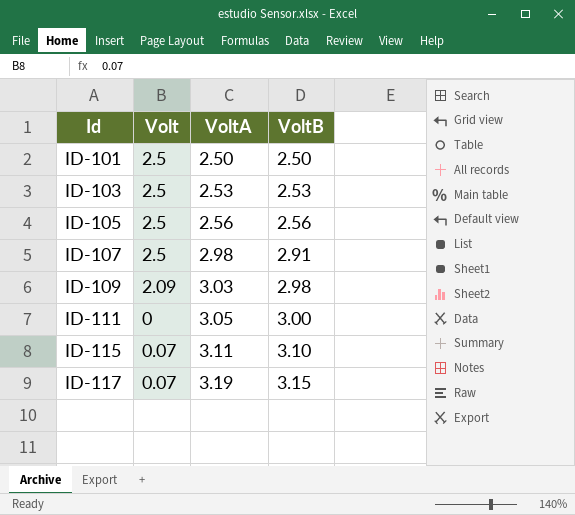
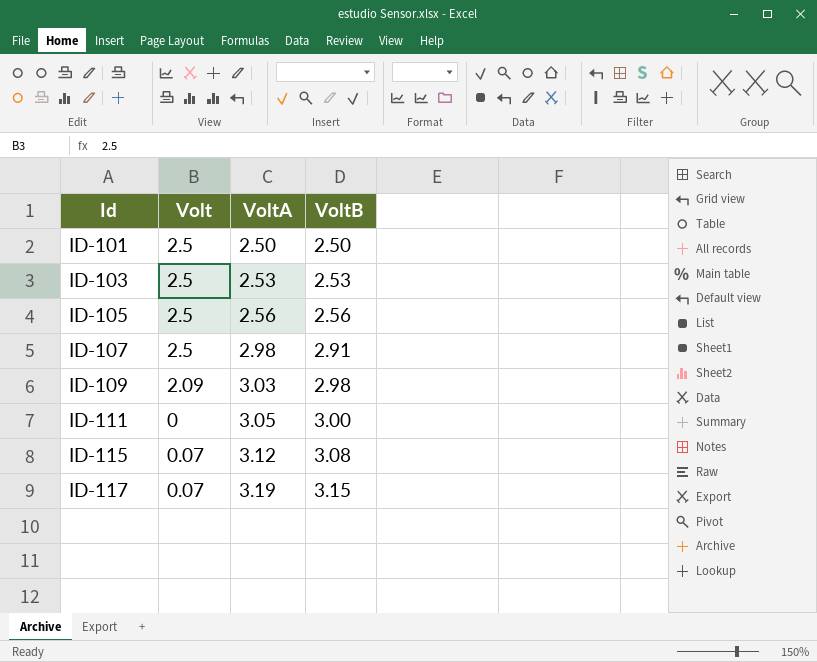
ID-115 | VoltA: 3.11 -> 3.12
ID-115 | VoltB: 3.10 -> 3.08

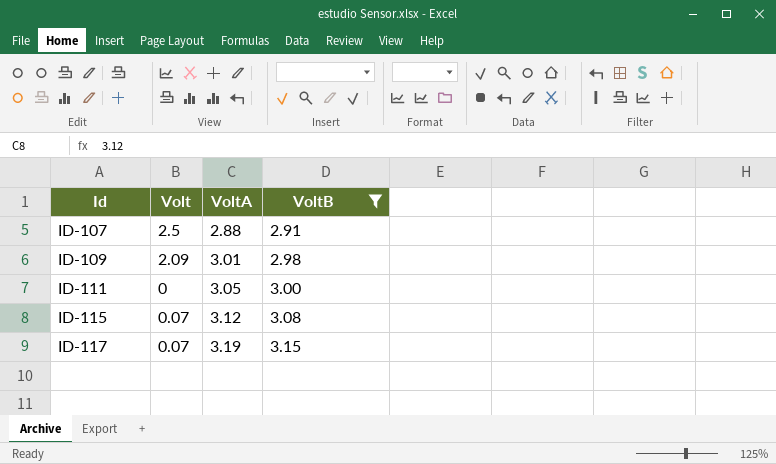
filter: none -> VoltB >= 2.91
ID-107 | VoltA: 2.98 -> 2.88
ID-109 | VoltA: 3.03 -> 3.01

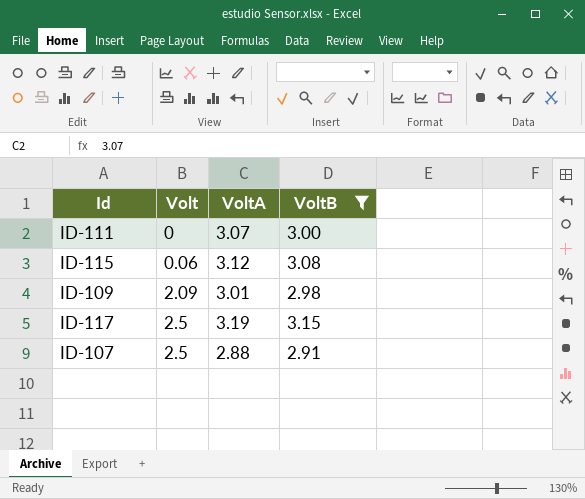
row order: Id ascending -> Volt ascending
ID-111 | VoltA: 3.05 -> 3.07
ID-115 | Volt: 0.07 -> 0.06
ID-117 | Volt: 0.07 -> 2.5

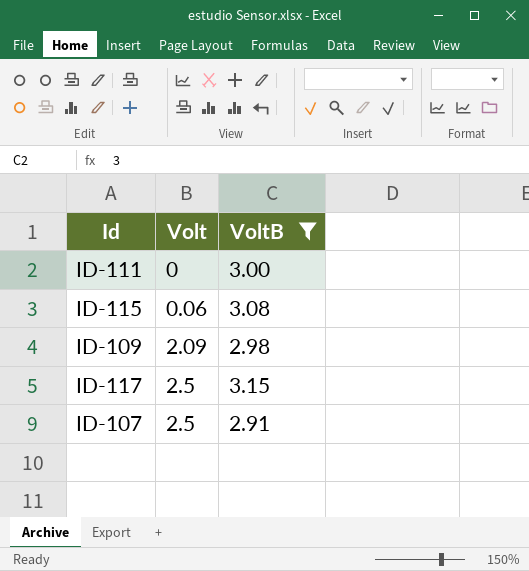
column VoltA | position: 3 -> none

